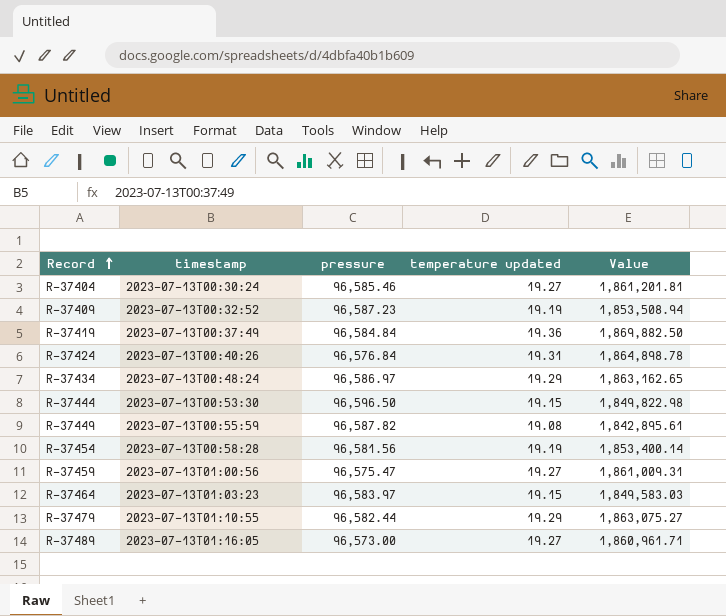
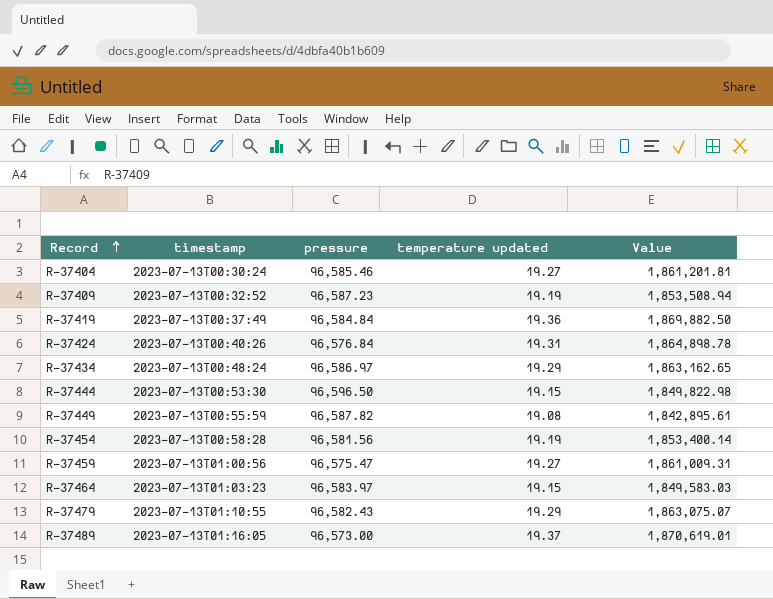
R-37479 | pressure: 96,582.44 -> 96,582.43
R-37479 | Value: 1,863,075.27 -> 1,863,075.07
R-37489 | temperature updated: 19.27 -> 19.37
R-37489 | Value: 1,860,961.71 -> 1,870,619.01

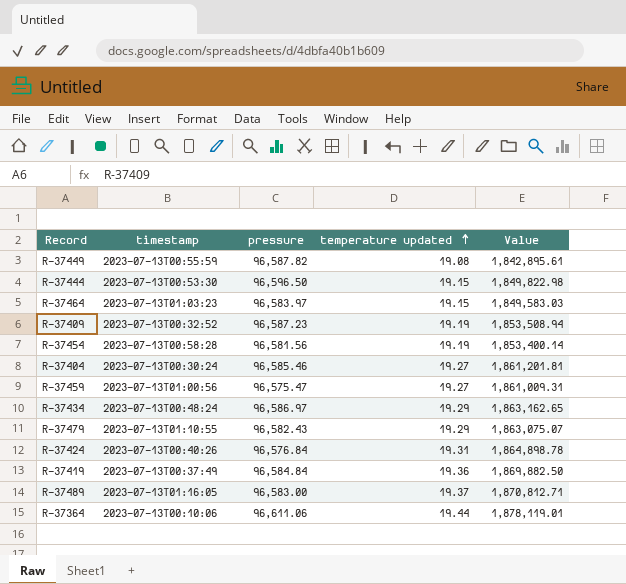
row order: Record ascending -> temperature updated ascending
R-37489 | pressure: 96,573.00 -> 96,583.00
R-37489 | Value: 1,870,619.01 -> 1,870,812.71
row R-37364: none -> 2023-07-13T00:10:06 | 96,611.06 | 19.44 | 1,878,119.01

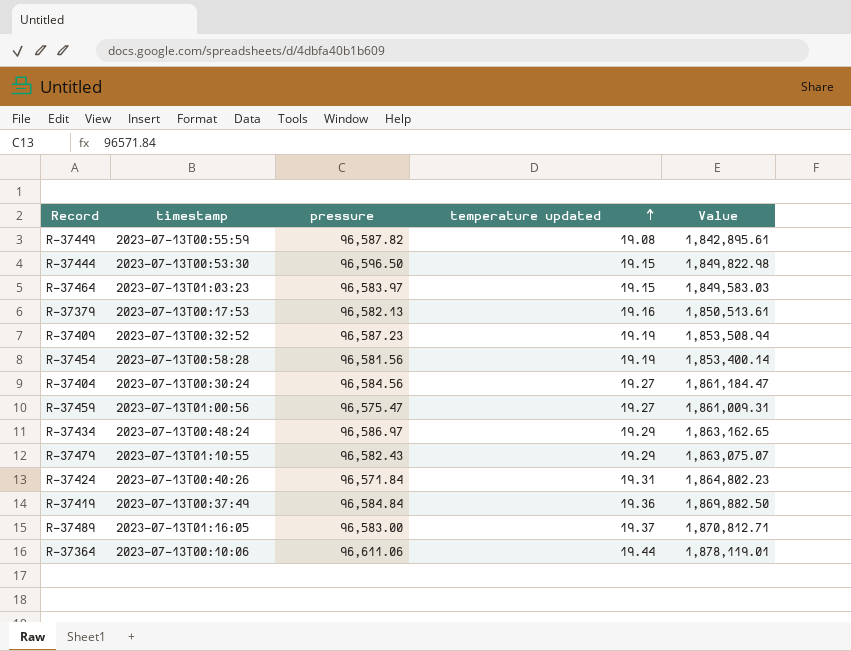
row R-37379: none -> 2023-07-13T00:17:53 | 96,582.13 | 19.16 | 1,850,513.61
R-37404 | pressure: 96,585.46 -> 96,584.56
R-37404 | Value: 1,861,201.81 -> 1,861,184.47
R-37424 | pressure: 96,576.84 -> 96,571.84
R-37424 | Value: 1,864,898.78 -> 1,864,802.23

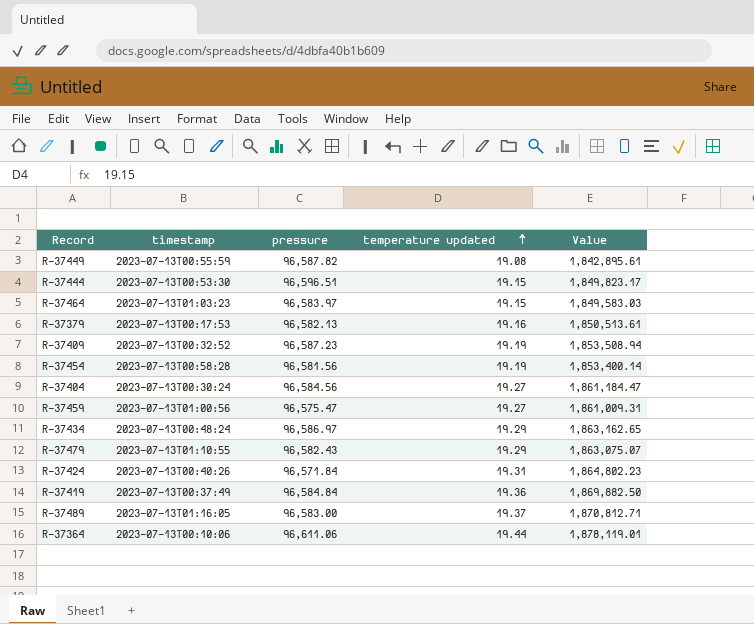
R-37444 | pressure: 96,596.50 -> 96,596.51
R-37444 | Value: 1,849,822.98 -> 1,849,823.17

